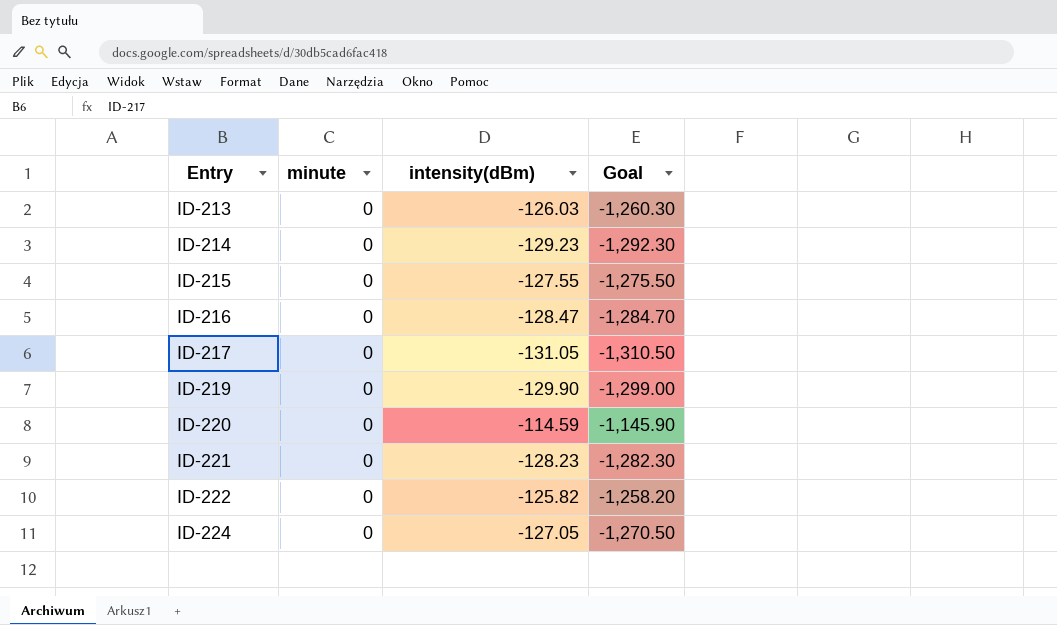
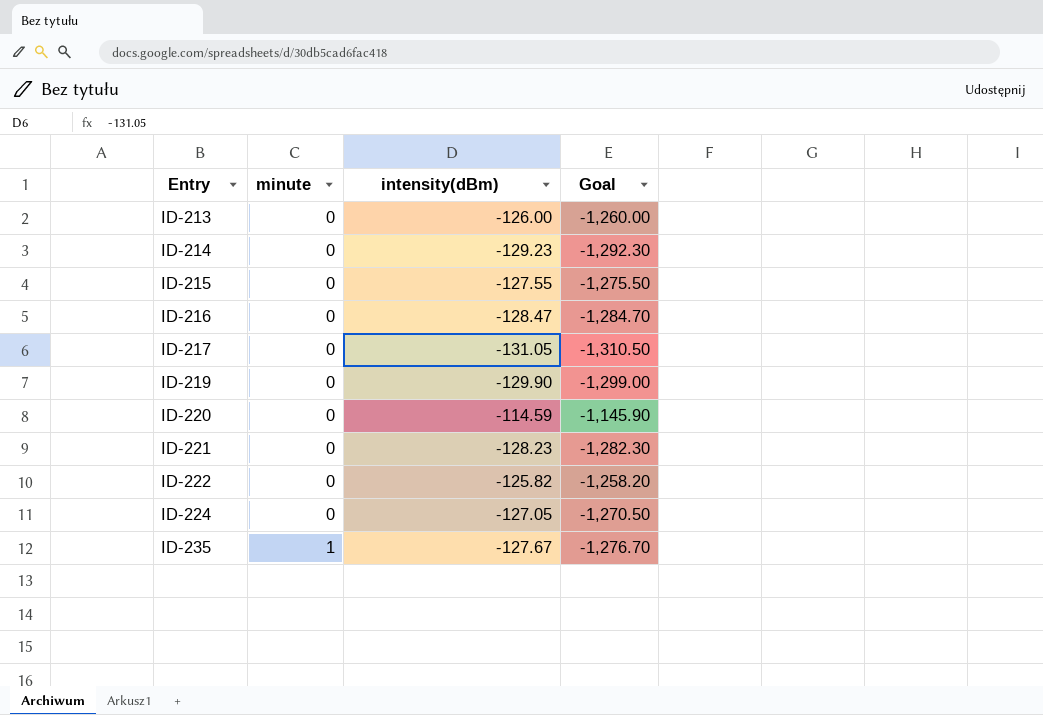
ID-213 | intensity(dBm): -126.03 -> -126.00
ID-213 | Goal: -1,260.30 -> -1,260.00
row ID-235: none -> 1 | -127.67 | -1,276.70

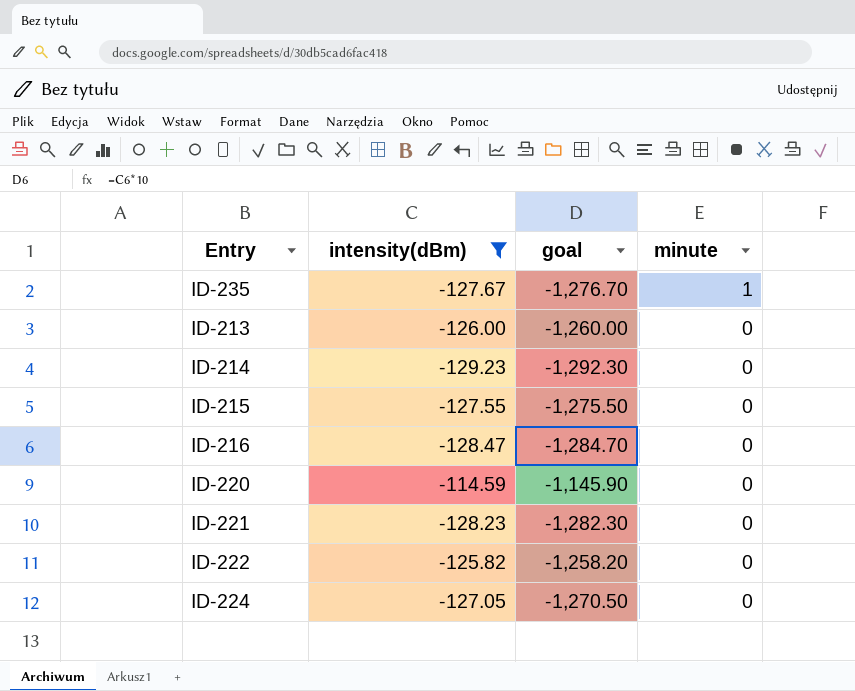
filter: none -> intensity(dBm) >= -129.23
row order: Entry ascending -> minute descending
column name: Goal -> goal
column minute | position: 2 -> 4

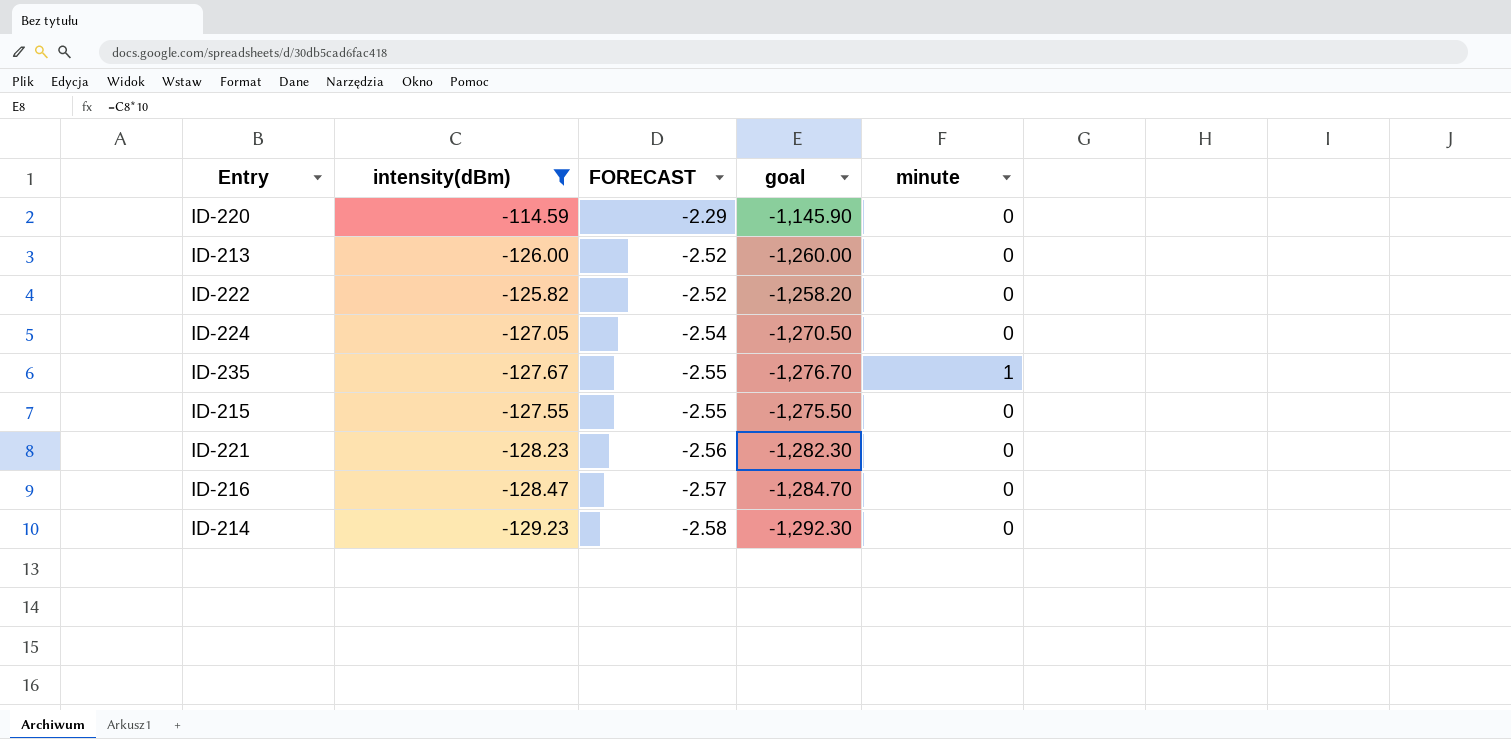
row order: minute descending -> FORECAST descending
column FORECAST | formula: none -> [intensity(dBm)] * 0.02

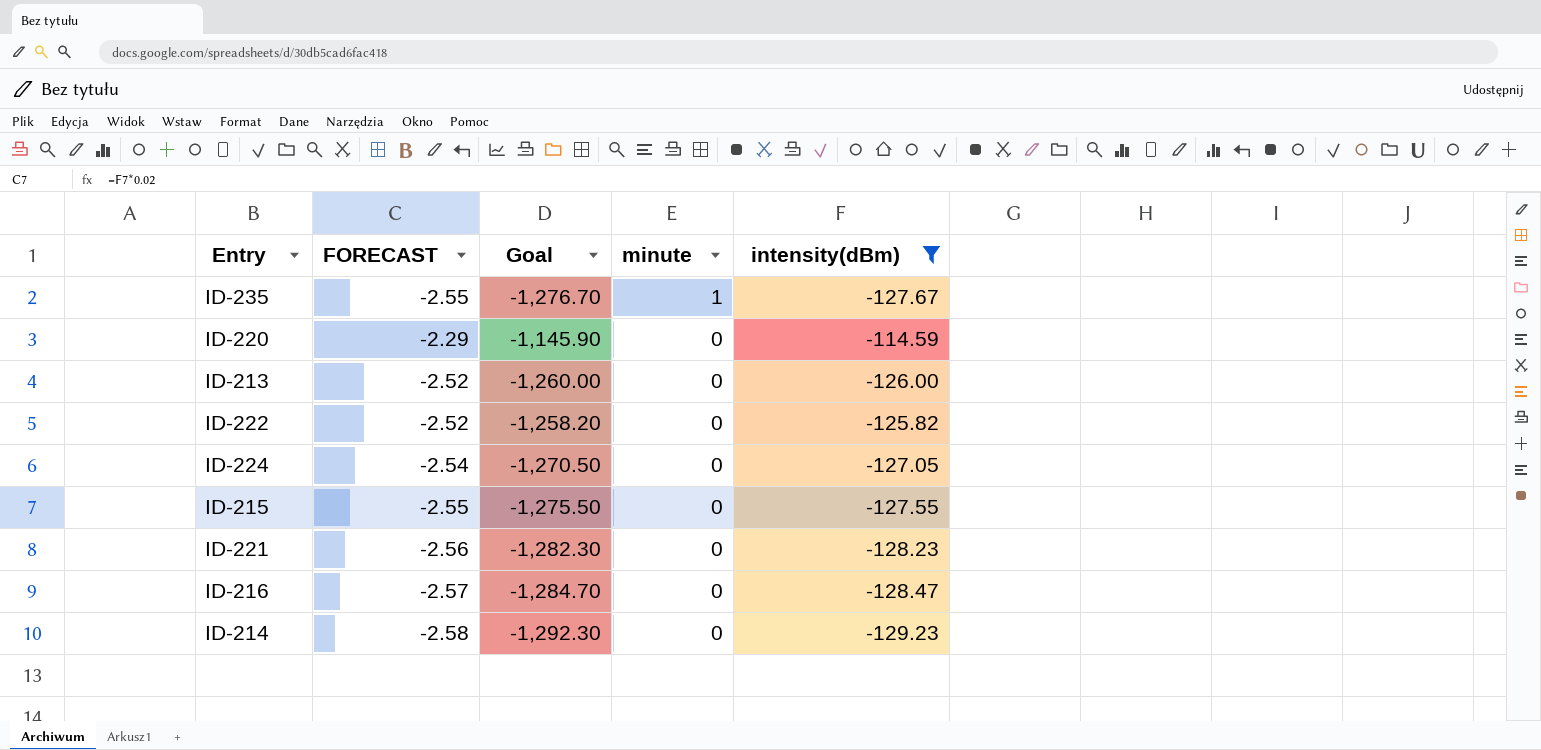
row order: FORECAST descending -> minute descending
column name: goal -> Goal
column intensity(dBm) | position: 2 -> 5

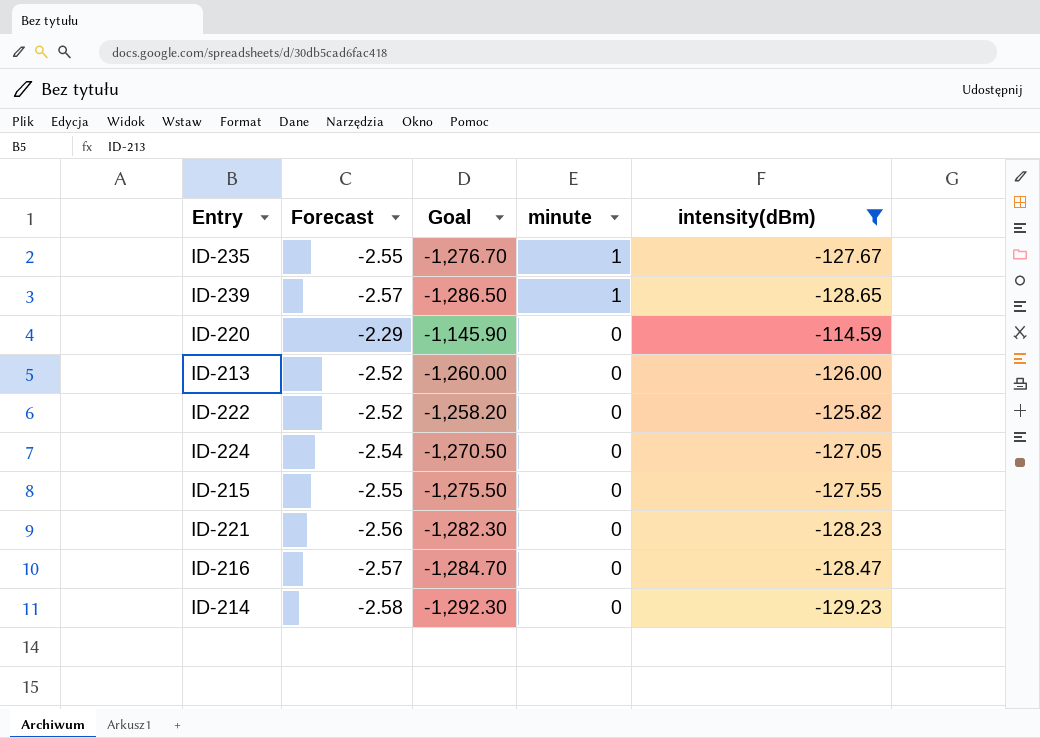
column name: FORECAST -> Forecast
row ID-239: none -> -2.57 | -1,286.50 | 1 | -128.65

